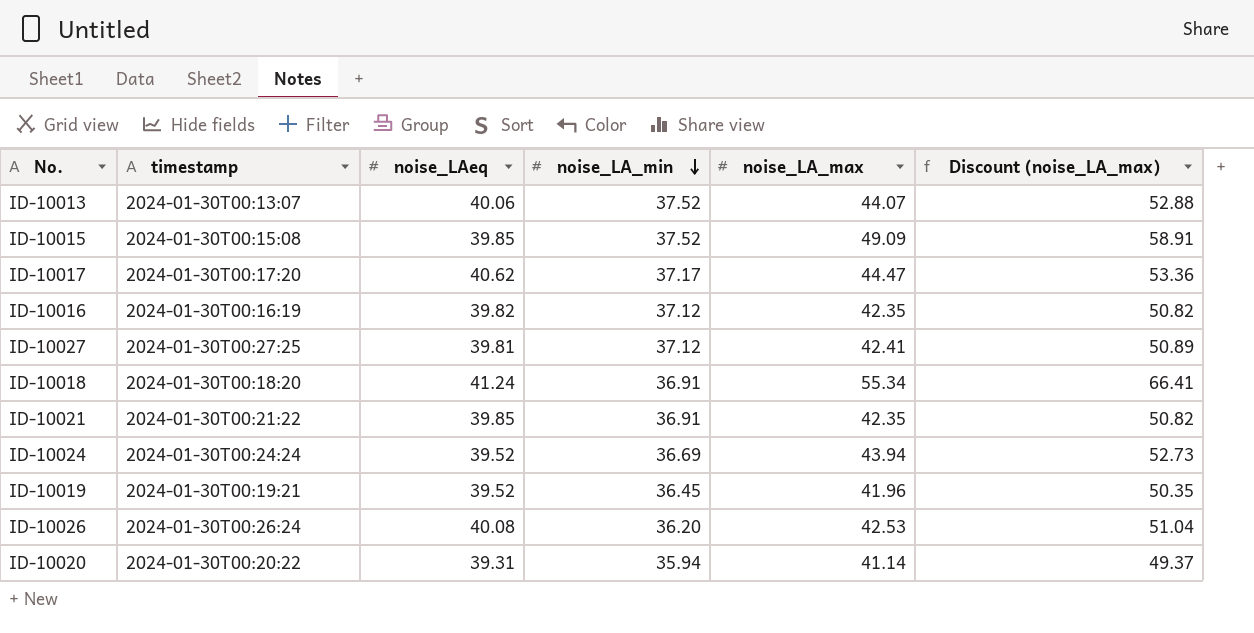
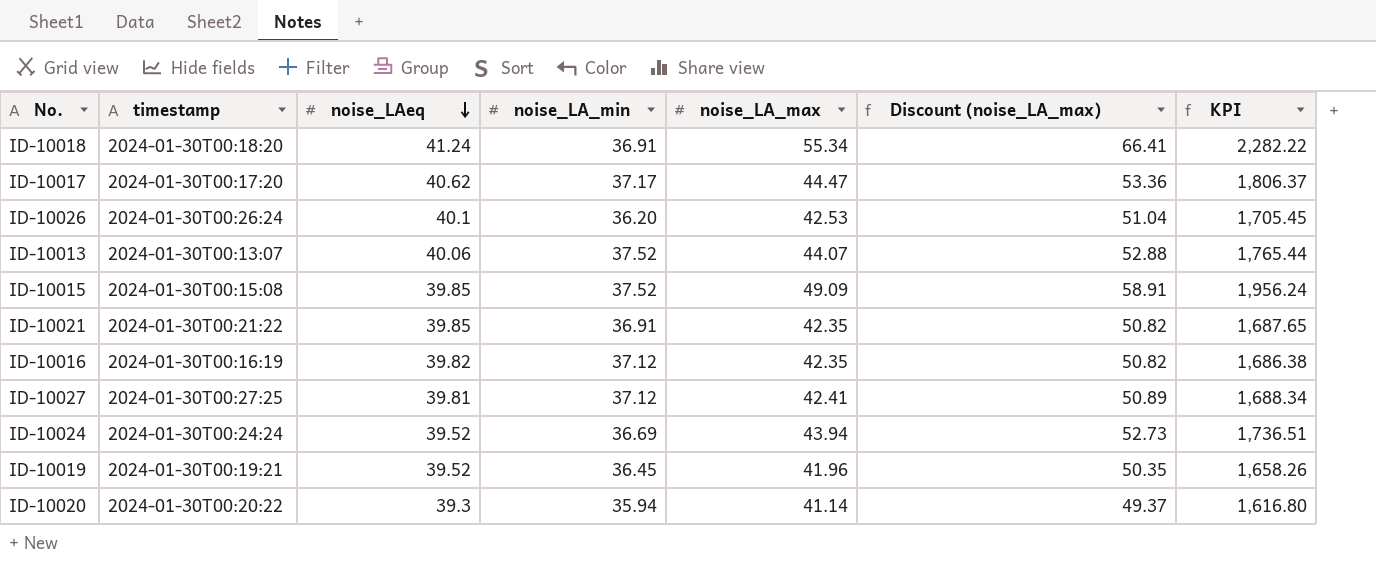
row order: noise_LA_min descending -> noise_LAeq descending
column KPI | formula: none -> [noise_LAeq] * [noise_LA_max]
ID-10026 | noise_LAeq: 40.08 -> 40.1
ID-10020 | noise_LAeq: 39.31 -> 39.3

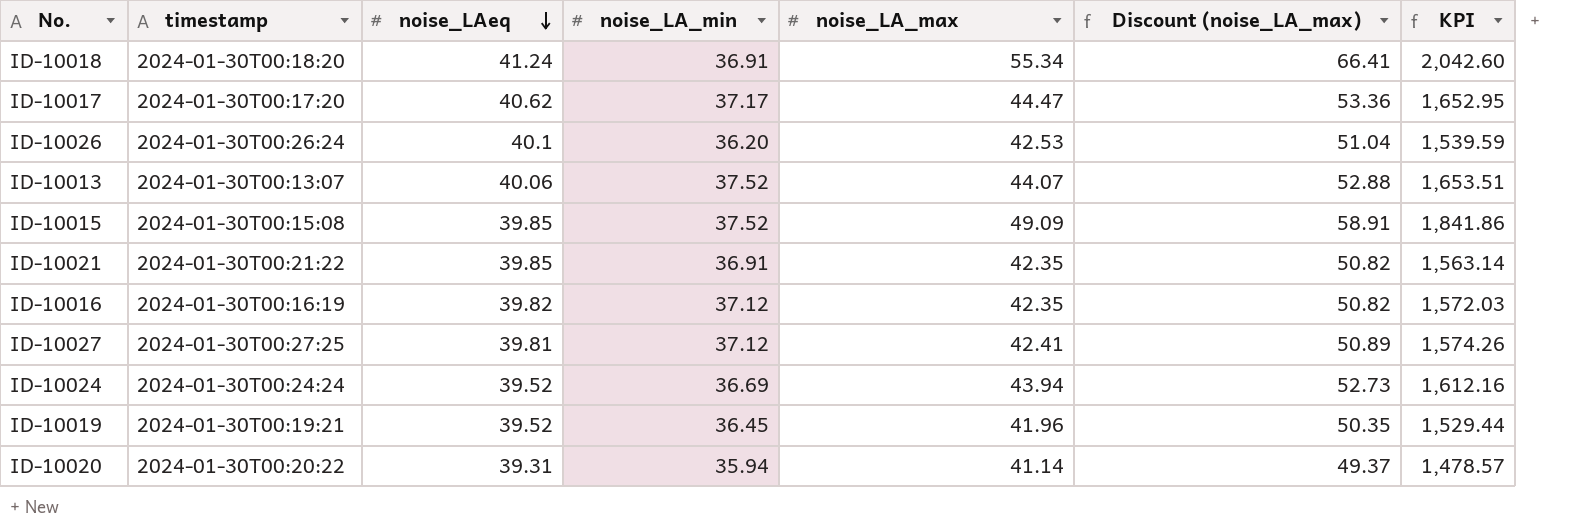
column KPI | formula: [noise_LAeq] * [noise_LA_max] -> [noise_LA_min] * [noise_LA_max]
ID-10020 | noise_LAeq: 39.3 -> 39.31

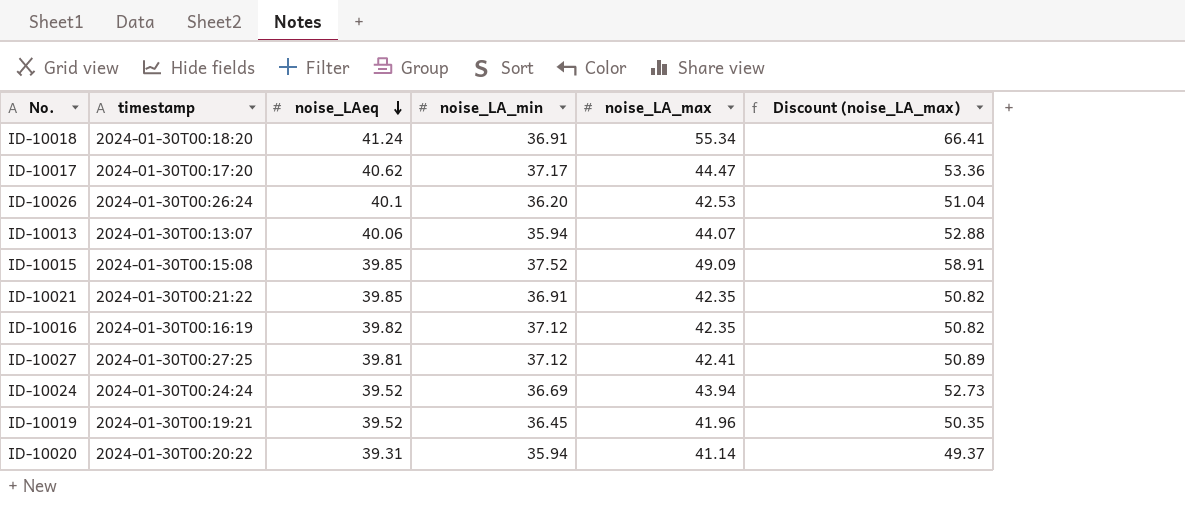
column KPI | formula: [noise_LA_min] * [noise_LA_max] -> none
ID-10013 | noise_LA_min: 37.52 -> 35.94

